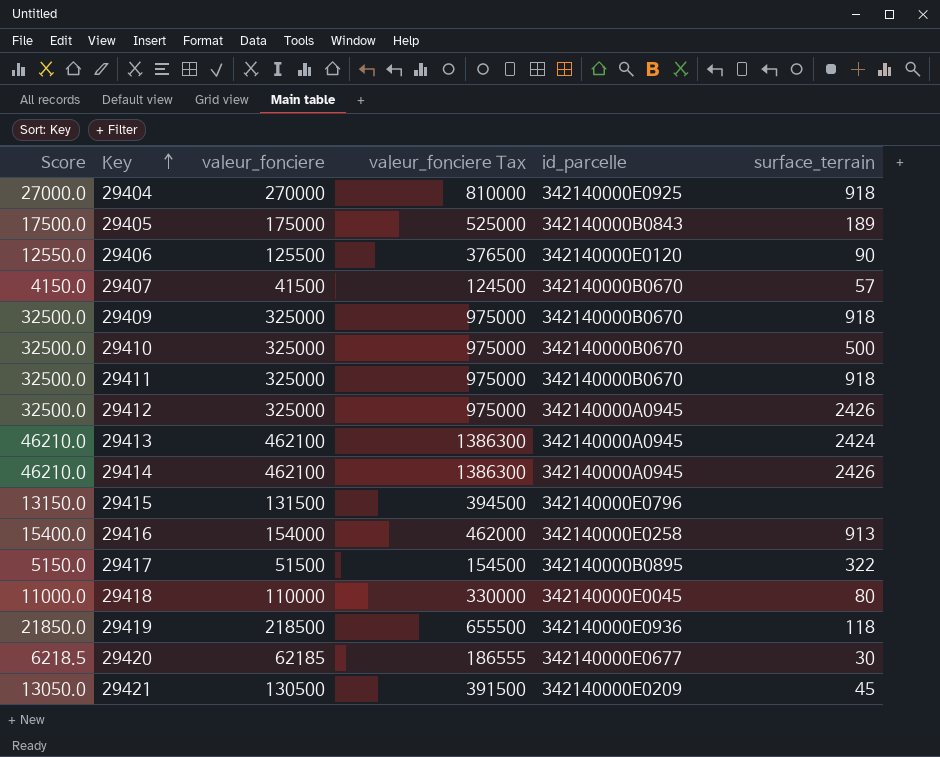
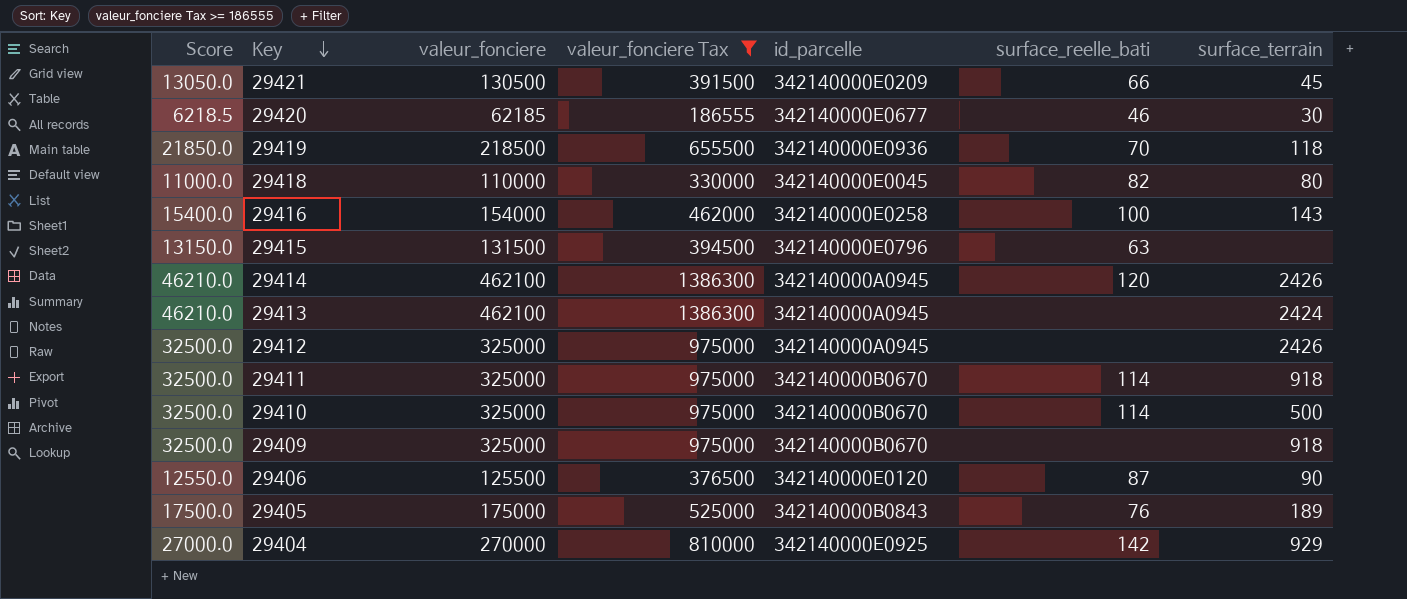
filter: none -> valeur_fonciere Tax >= 186555
row order: Key ascending -> Key descending
column surface_reelle_bati | position: none -> 6
29416 | surface_terrain: 913 -> 143
29404 | surface_terrain: 918 -> 929

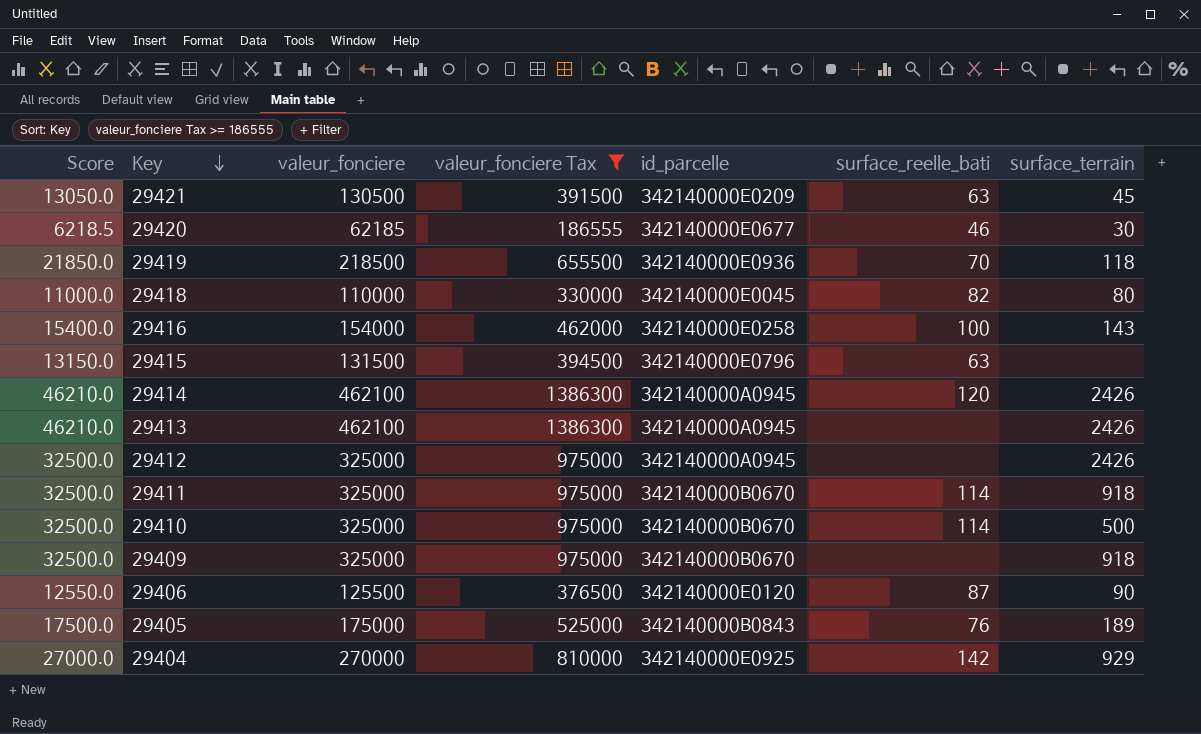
29421 | surface_reelle_bati: 66 -> 63
29413 | surface_terrain: 2424 -> 2426

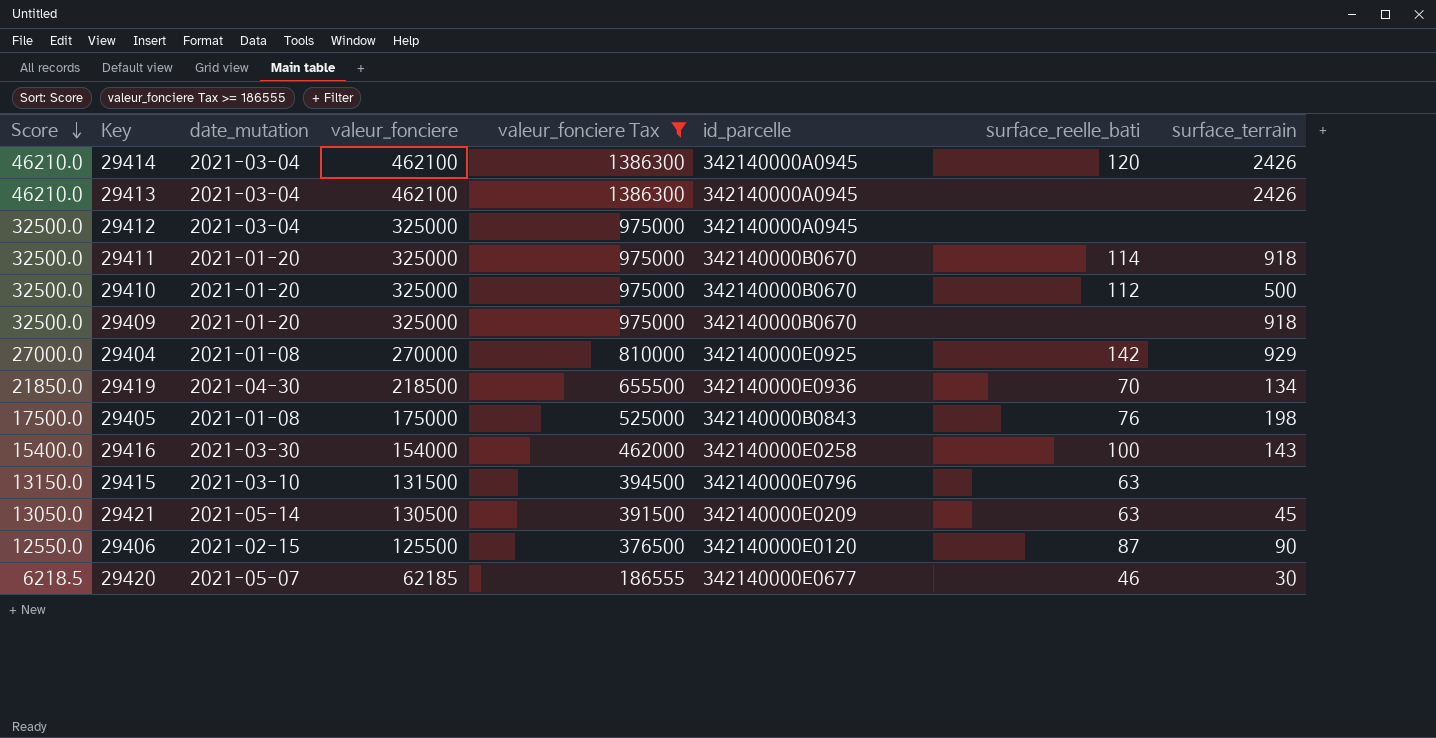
row order: Key descending -> Score descending
column date_mutation | position: none -> 3
row 29418: 11000.0 | 110000 | 330000 | 342140000E0045 | 82 | 80 -> none
29412 | surface_terrain: 2426 -> none
29410 | surface_reelle_bati: 114 -> 112
29419 | surface_terrain: 118 -> 134
29405 | surface_terrain: 189 -> 198

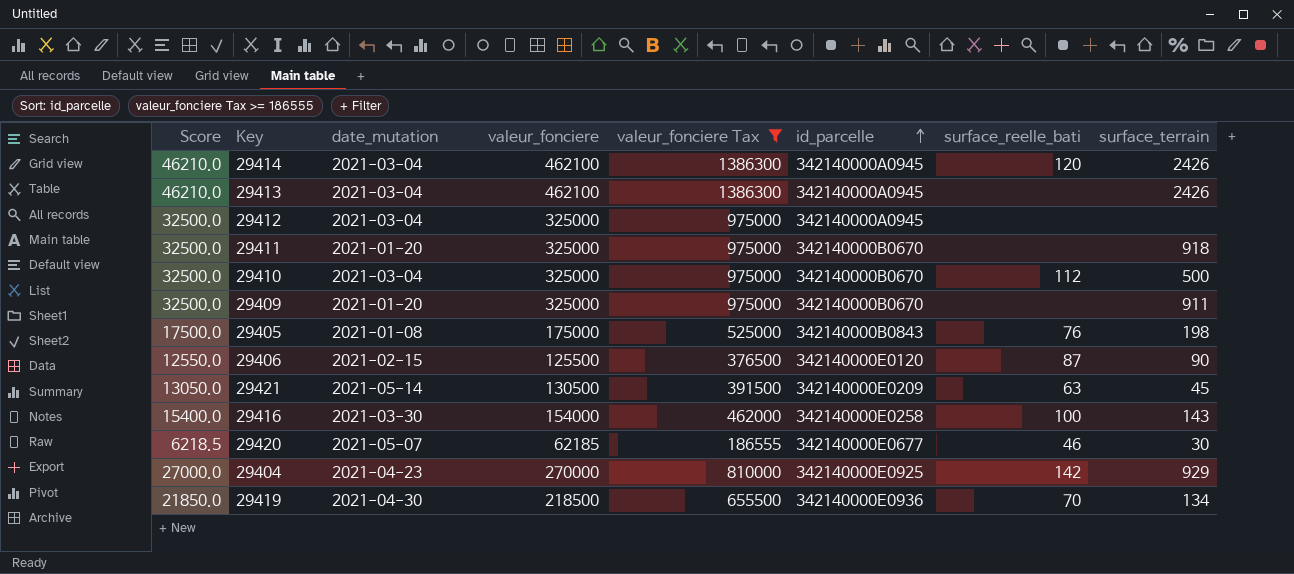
row order: Score descending -> id_parcelle ascending
row 29415: 13150.0 | 2021-03-10 | 131500 | 394500 | 342140000E0796 | 63 | none -> none
29411 | surface_reelle_bati: 114 -> none
29410 | date_mutation: 2021-01-20 -> 2021-03-04
29409 | surface_terrain: 918 -> 911
29404 | date_mutation: 2021-01-08 -> 2021-04-23

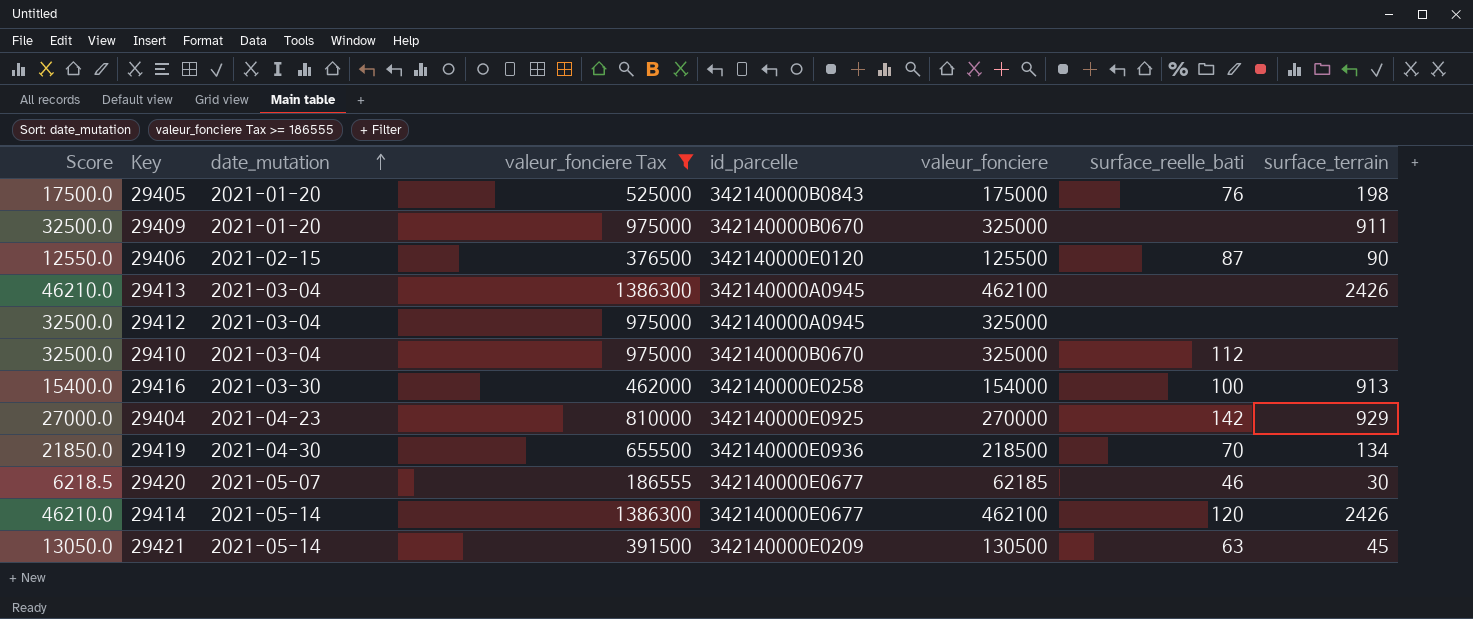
row order: id_parcelle ascending -> date_mutation ascending
column valeur_fonciere | position: 4 -> 6
row 29411: 32500.0 | 2021-01-20 | 325000 | 975000 | 342140000B0670 | none | 918 -> none
29405 | date_mutation: 2021-01-08 -> 2021-01-20
29410 | surface_terrain: 500 -> none
29416 | surface_terrain: 143 -> 913
29414 | date_mutation: 2021-03-04 -> 2021-05-14
29414 | id_parcelle: 342140000A0945 -> 342140000E0677

